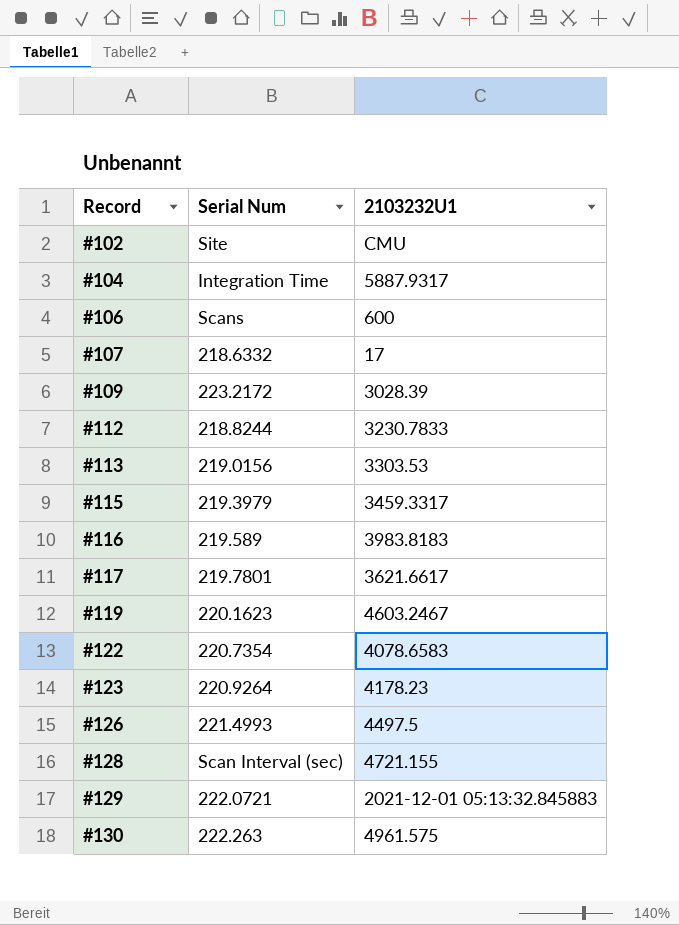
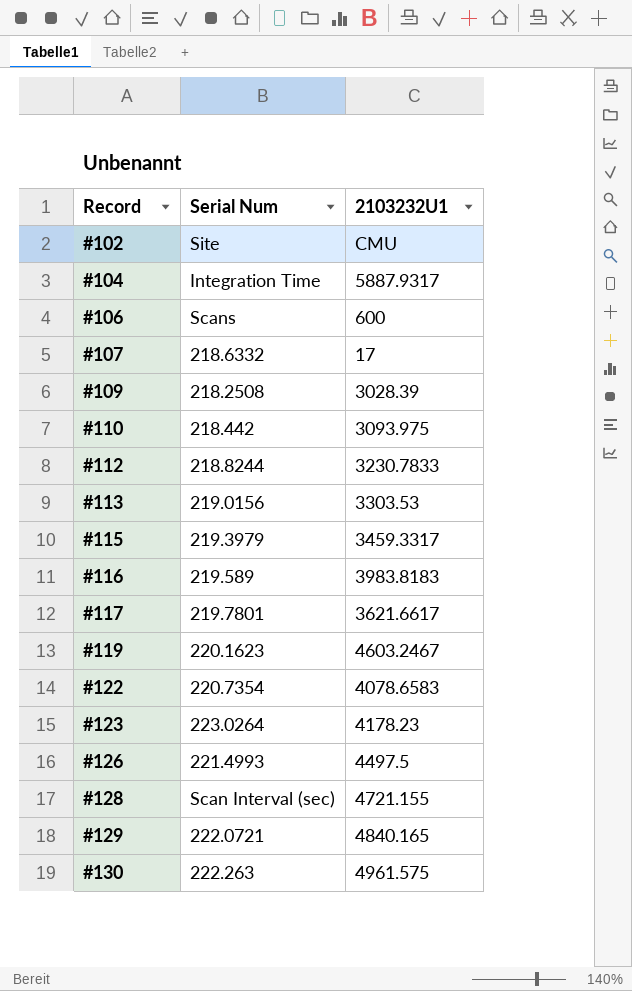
#109 | Serial Num: 223.2172 -> 218.2508
row #110: none -> 218.442 | 3093.975
#123 | Serial Num: 220.9264 -> 223.0264
#129 | 2103232U1: 2021-12-01 05:13:32.845883 -> 4840.165

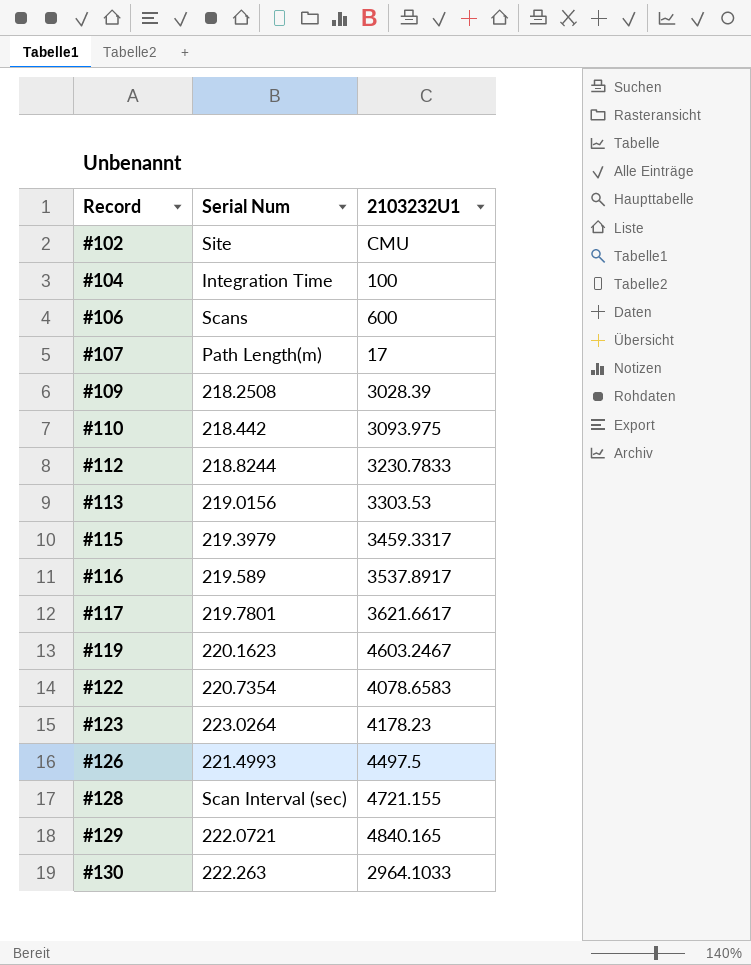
#104 | 2103232U1: 5887.9317 -> 100
#107 | Serial Num: 218.6332 -> Path Length(m)
#116 | 2103232U1: 3983.8183 -> 3537.8917
#130 | 2103232U1: 4961.575 -> 2964.1033

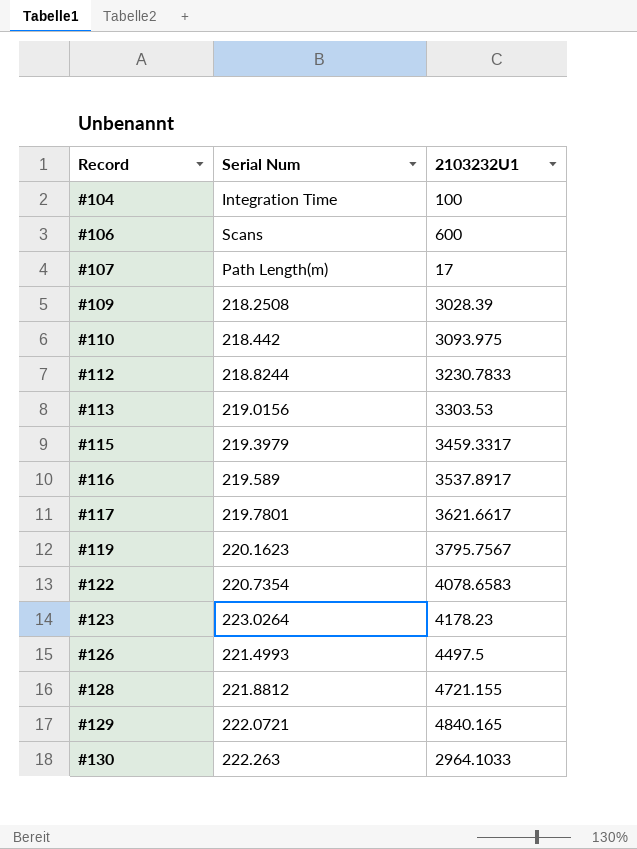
row #102: Site | CMU -> none
#119 | 2103232U1: 4603.2467 -> 3795.7567
#128 | Serial Num: Scan Interval (sec) -> 221.8812

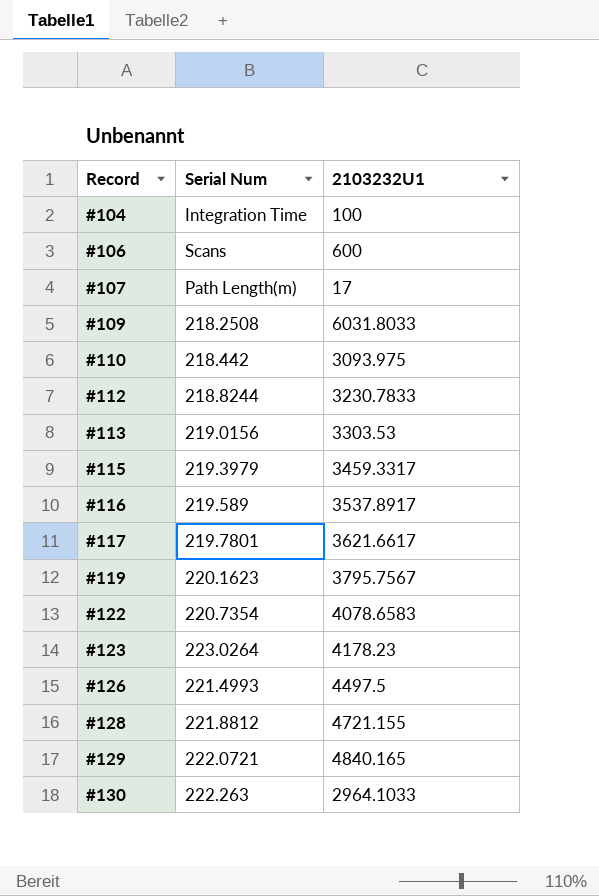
#109 | 2103232U1: 3028.39 -> 6031.8033

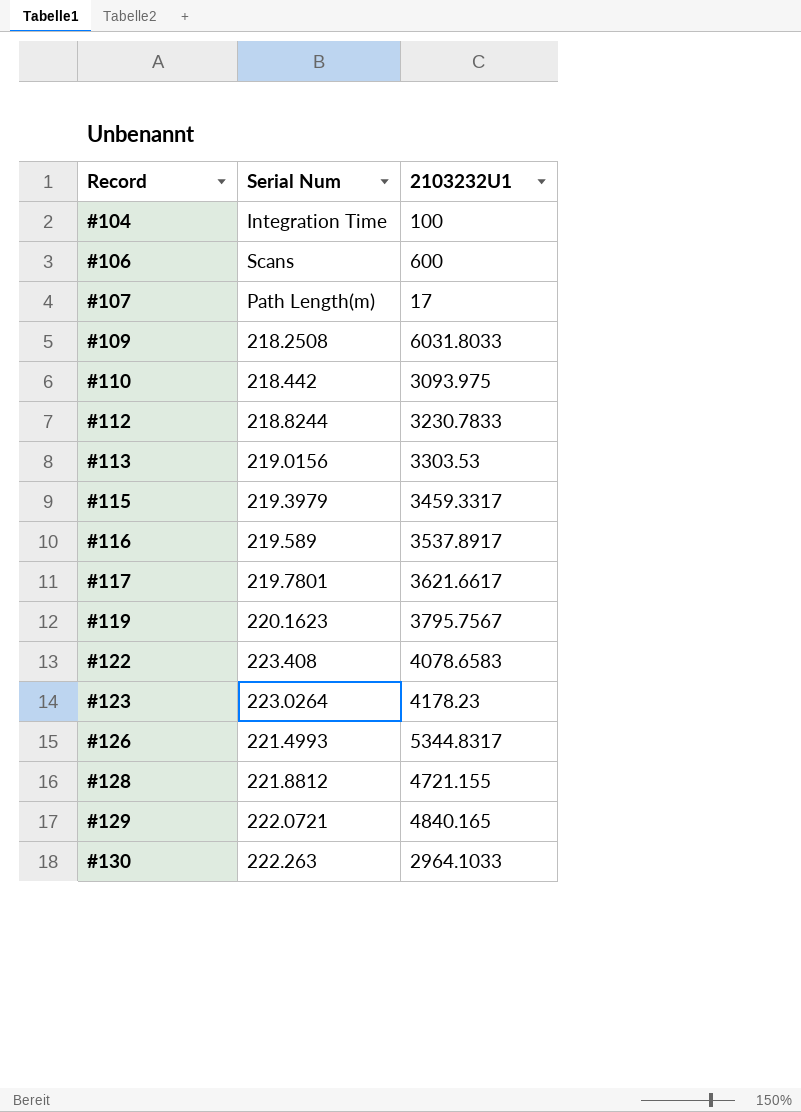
#122 | Serial Num: 220.7354 -> 223.408
#126 | 2103232U1: 4497.5 -> 5344.8317

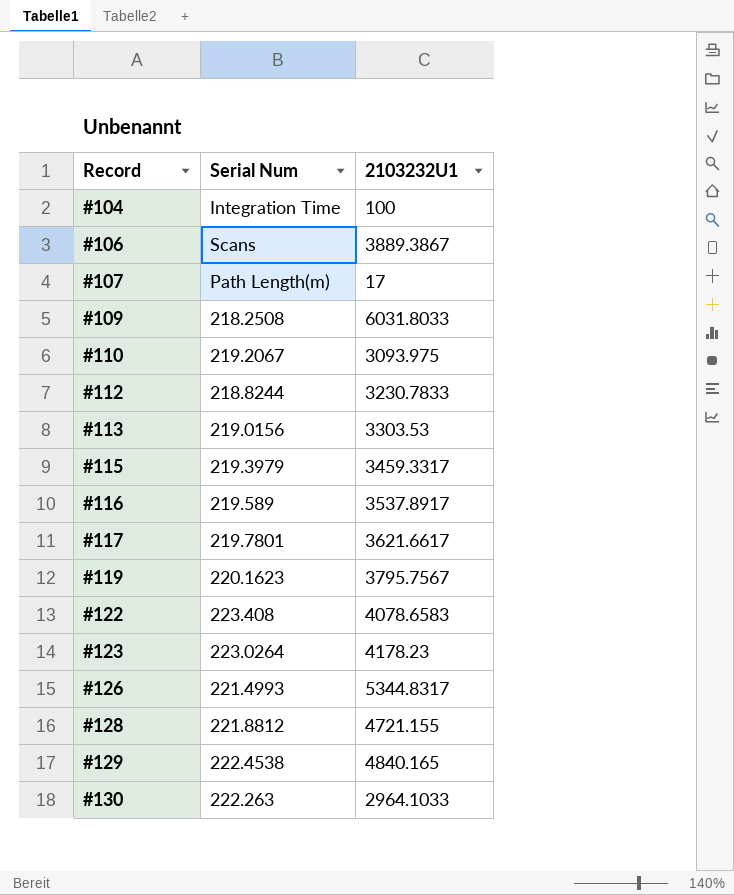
#106 | 2103232U1: 600 -> 3889.3867
#110 | Serial Num: 218.442 -> 219.2067
#129 | Serial Num: 222.0721 -> 222.4538

